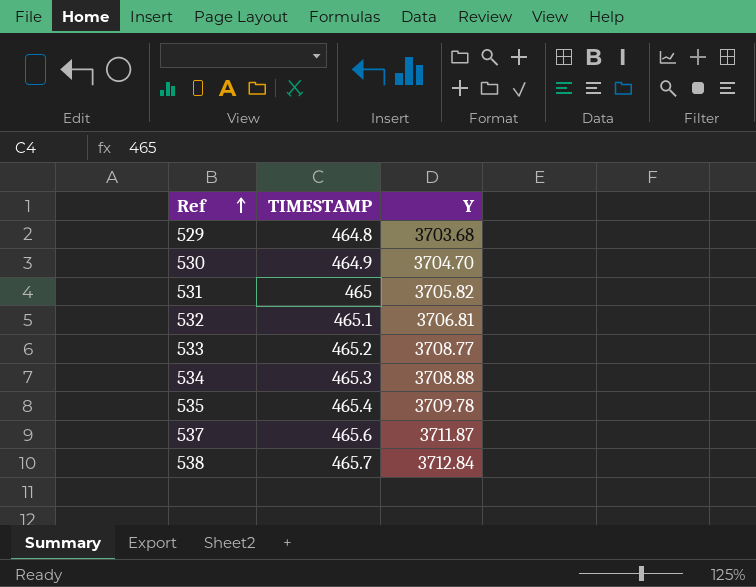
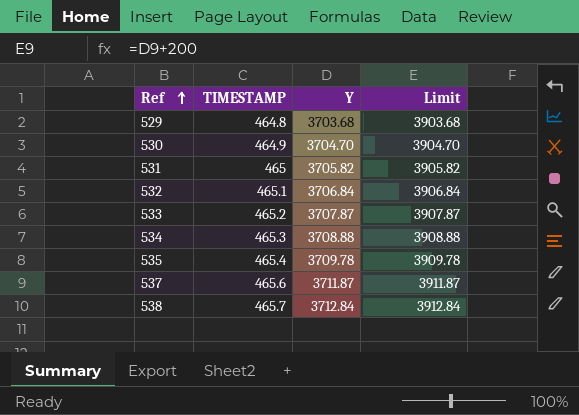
column Limit | formula: none -> [Y] + 200
532 | Y: 3706.81 -> 3706.84
533 | Y: 3708.77 -> 3707.87

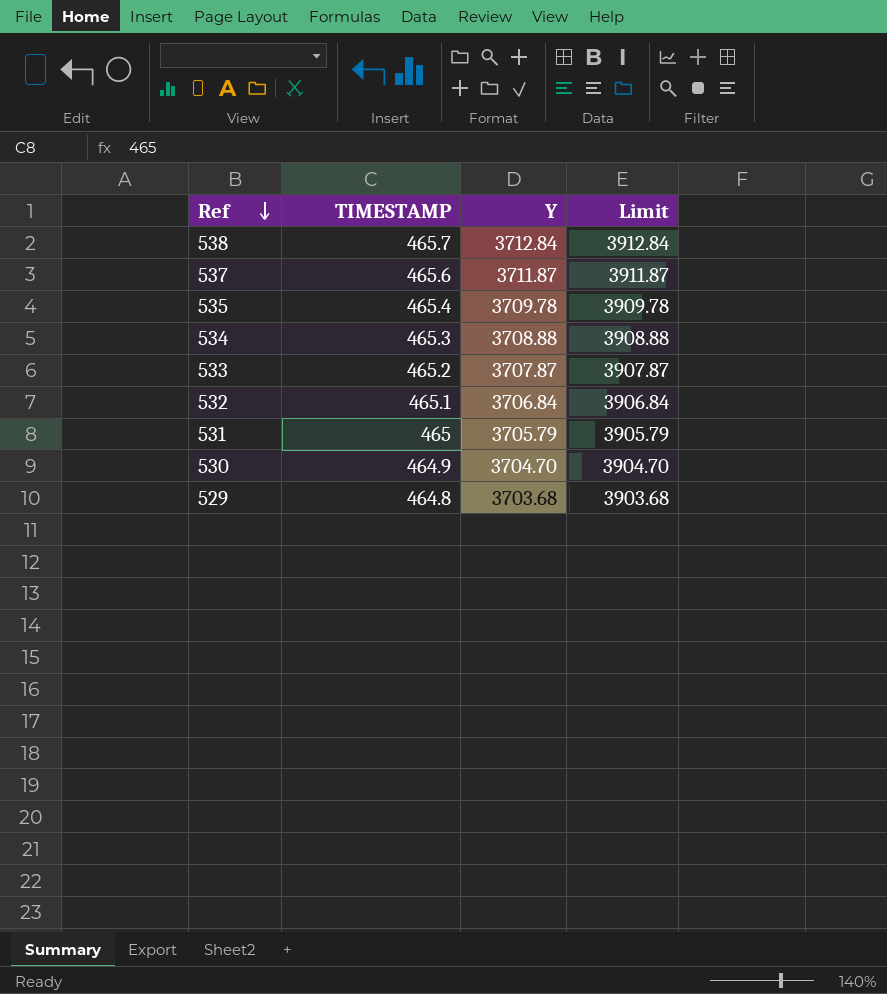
row order: Ref ascending -> Ref descending
531 | Y: 3705.82 -> 3705.79
531 | Limit: 3905.82 -> 3905.79

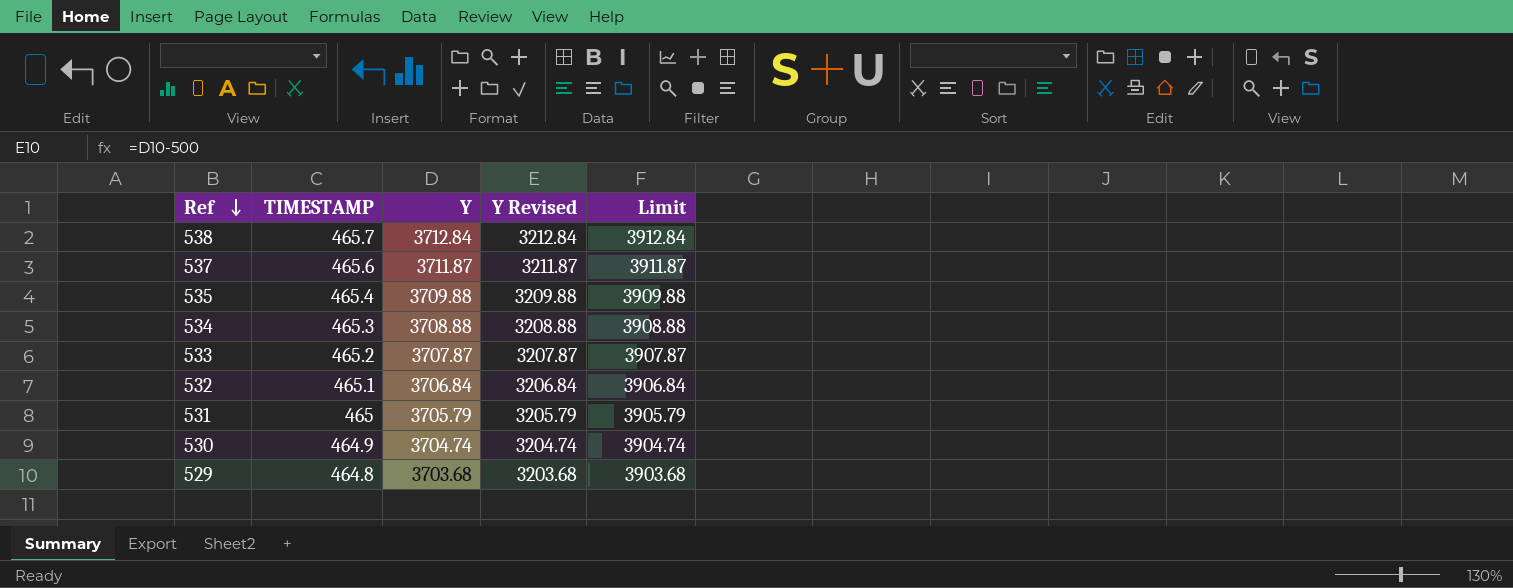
column Y Revised | formula: none -> [Y] - 500
535 | Y: 3709.78 -> 3709.88
535 | Limit: 3909.78 -> 3909.88
530 | Y: 3704.70 -> 3704.74
530 | Limit: 3904.70 -> 3904.74

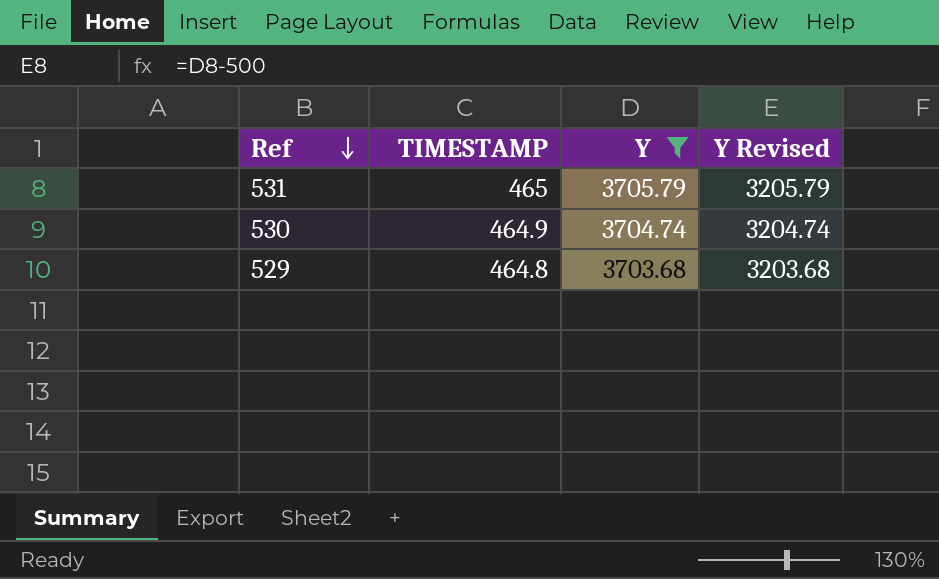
filter: none -> Y <= 3705.79
column Limit | formula: [Y] + 200 -> none

